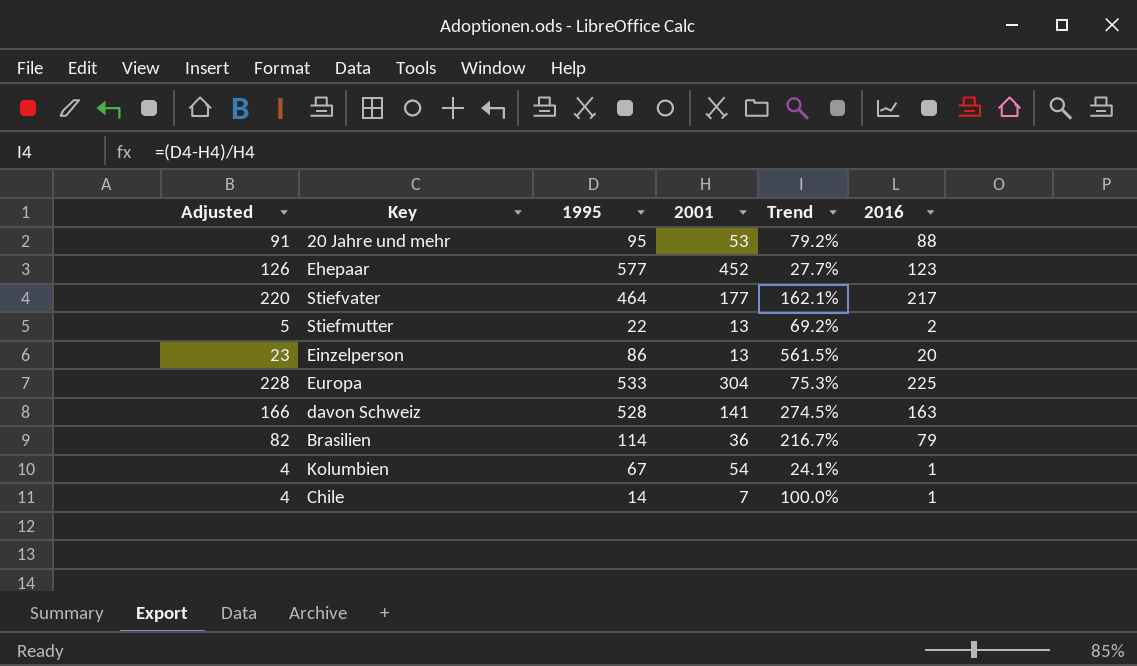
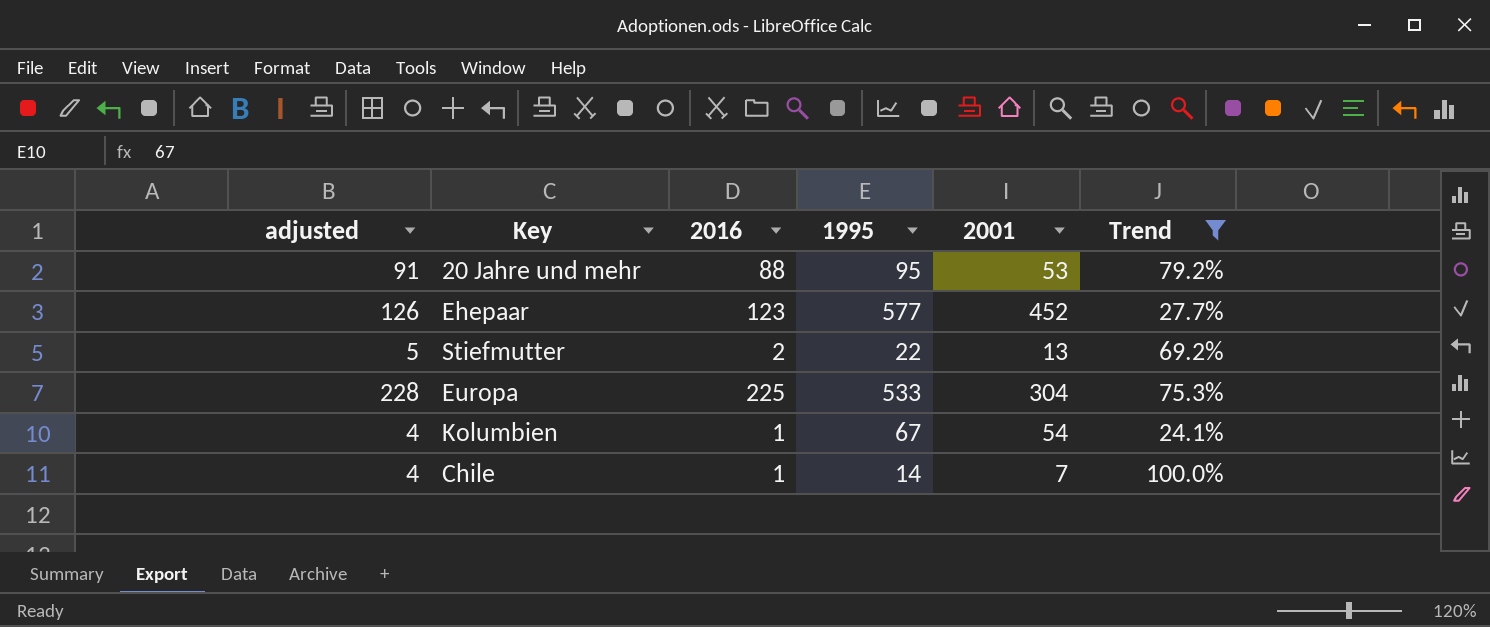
filter: none -> Trend <= 100.0%
column name: Adjusted -> adjusted
column 2016 | position: 6 -> 3

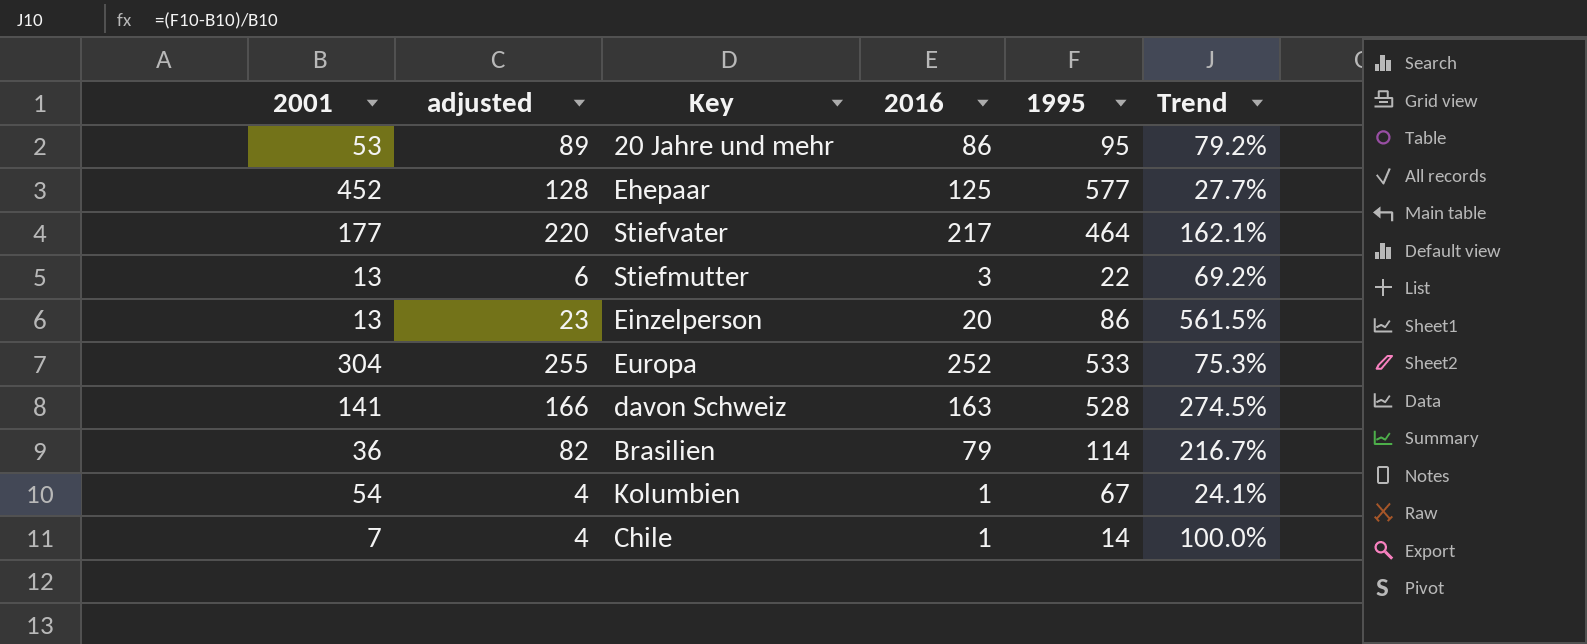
filter: Trend <= 100.0% -> none
column 2001 | position: 5 -> 1
20 Jahre und mehr | adjusted: 91 -> 89
20 Jahre und mehr | 2016: 88 -> 86
Ehepaar | adjusted: 126 -> 128
Ehepaar | 2016: 123 -> 125
Stiefmutter | adjusted: 5 -> 6
Stiefmutter | 2016: 2 -> 3
Europa | adjusted: 228 -> 255
Europa | 2016: 225 -> 252

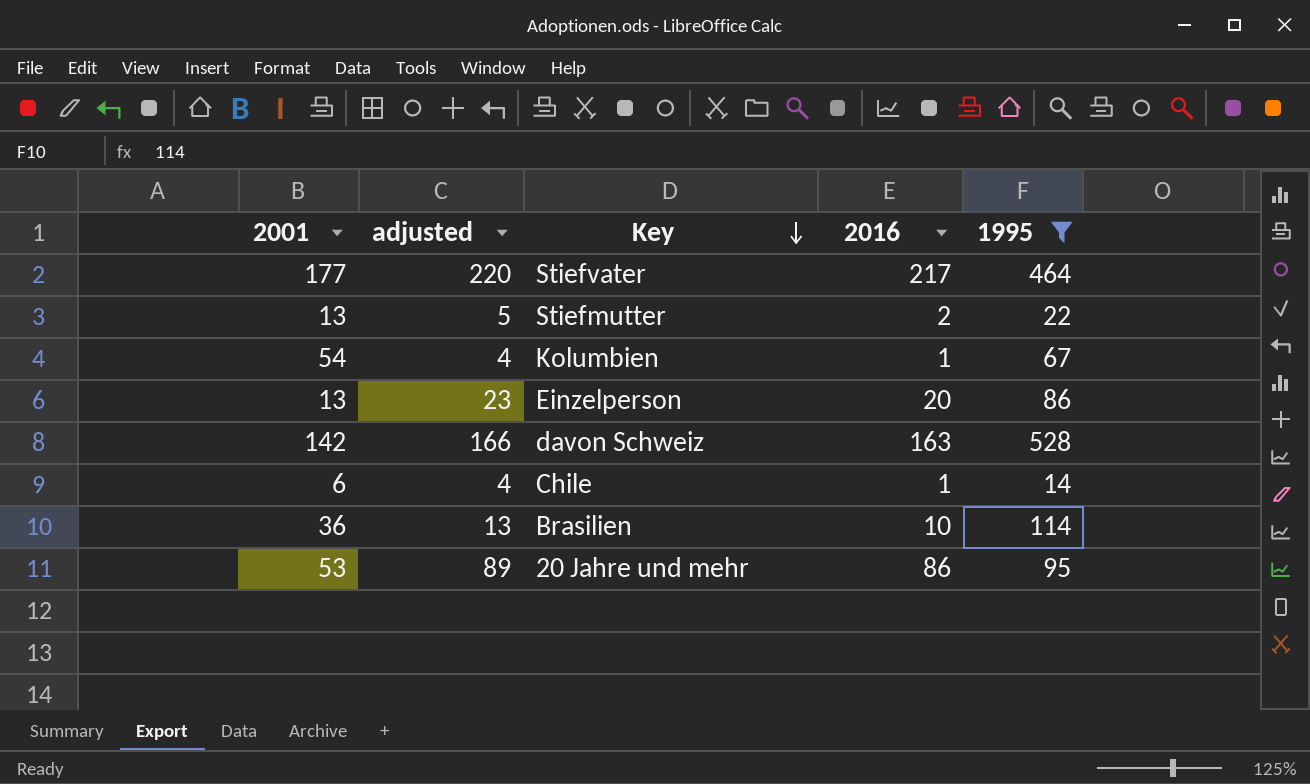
filter: none -> 1995 <= 528
row order: none -> Key descending
column Trend | formula: ([1995] - [2001]) / [2001] -> none
Stiefmutter | adjusted: 6 -> 5
Stiefmutter | 2016: 3 -> 2
davon Schweiz | 2001: 141 -> 142
Chile | 2001: 7 -> 6
Brasilien | adjusted: 82 -> 13
Brasilien | 2016: 79 -> 10

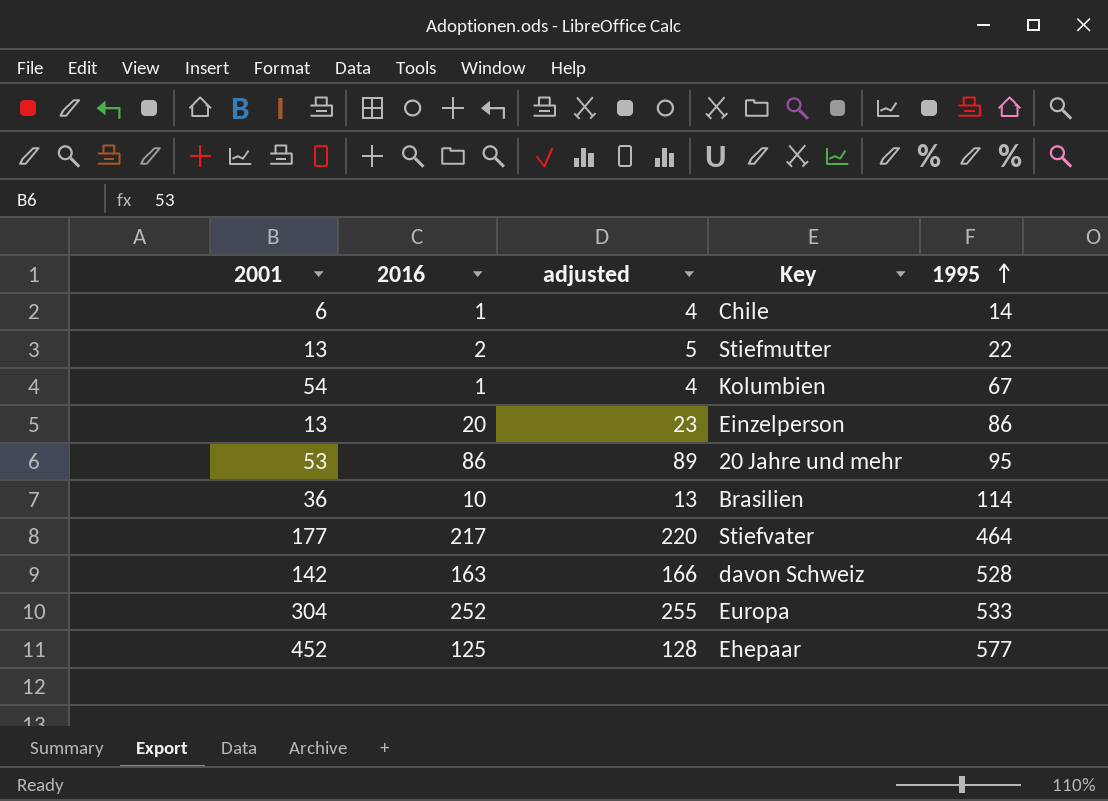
filter: 1995 <= 528 -> none
row order: Key descending -> 1995 ascending
column 2016 | position: 4 -> 2

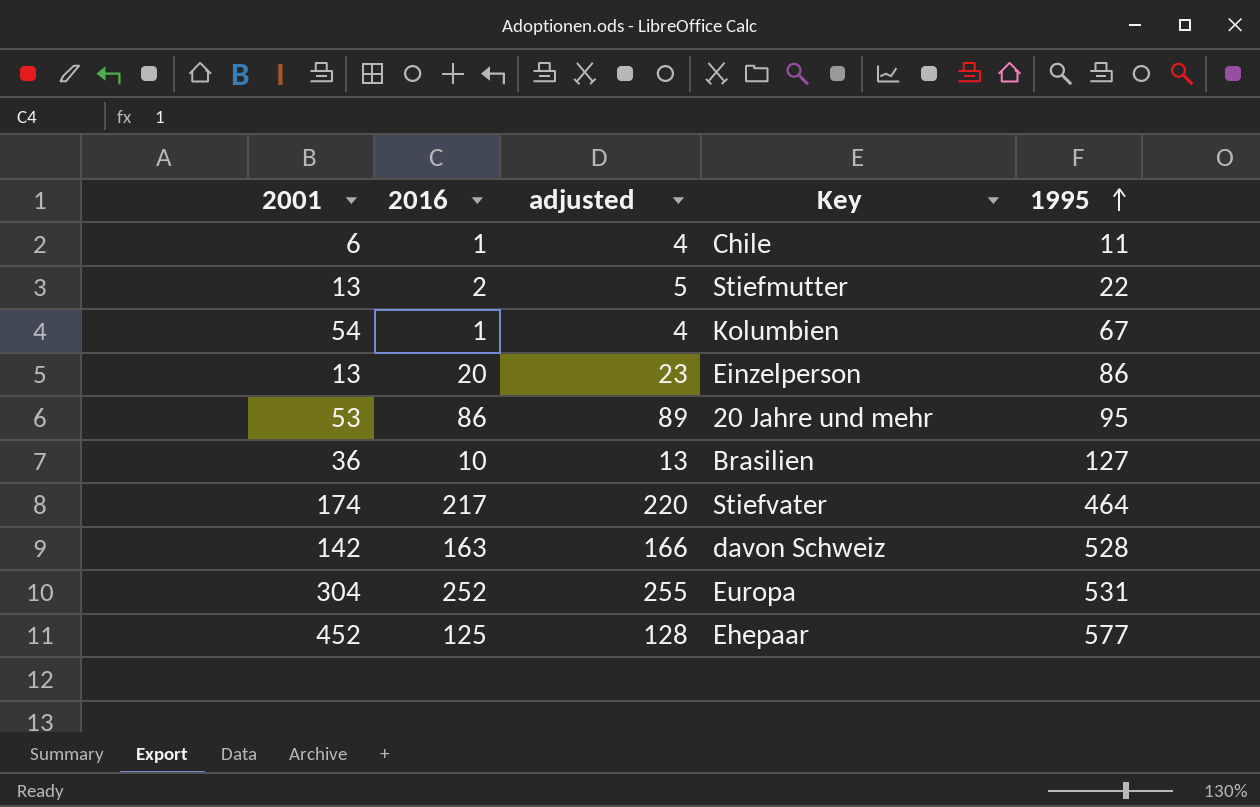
Chile | 1995: 14 -> 11
Brasilien | 1995: 114 -> 127
Stiefvater | 2001: 177 -> 174
Europa | 1995: 533 -> 531

